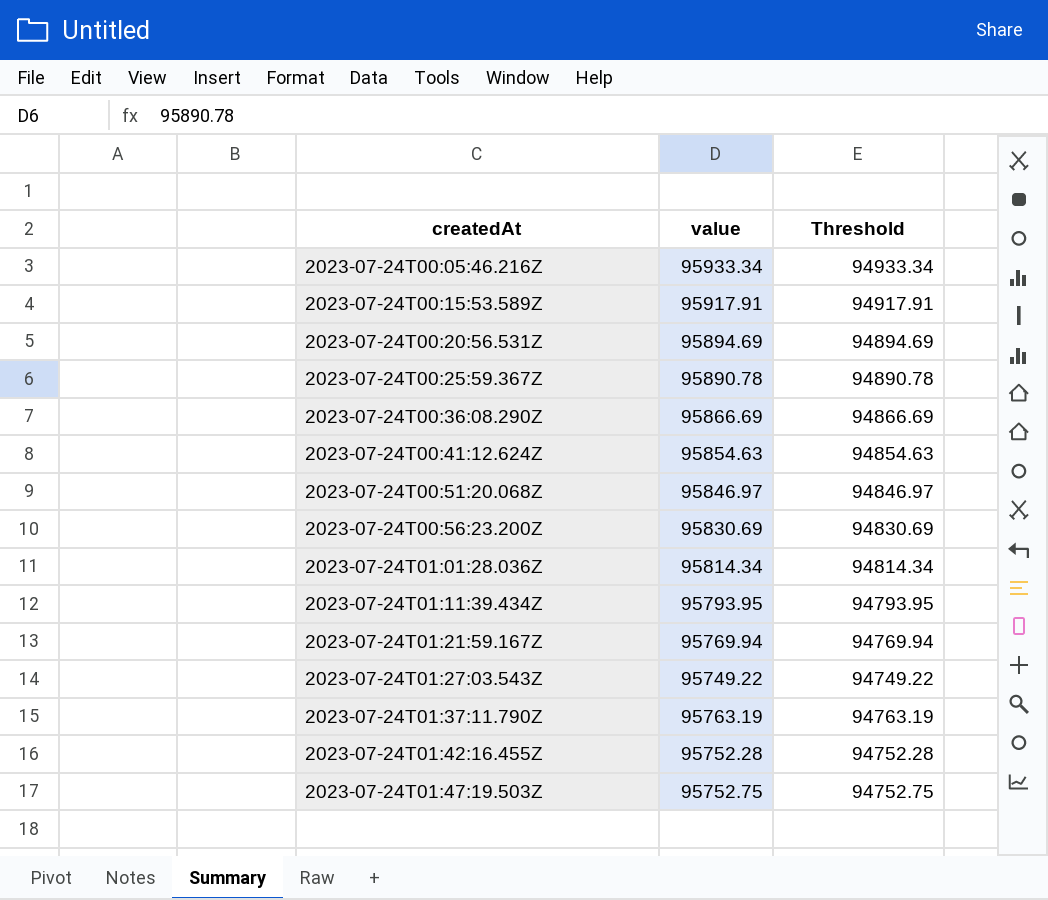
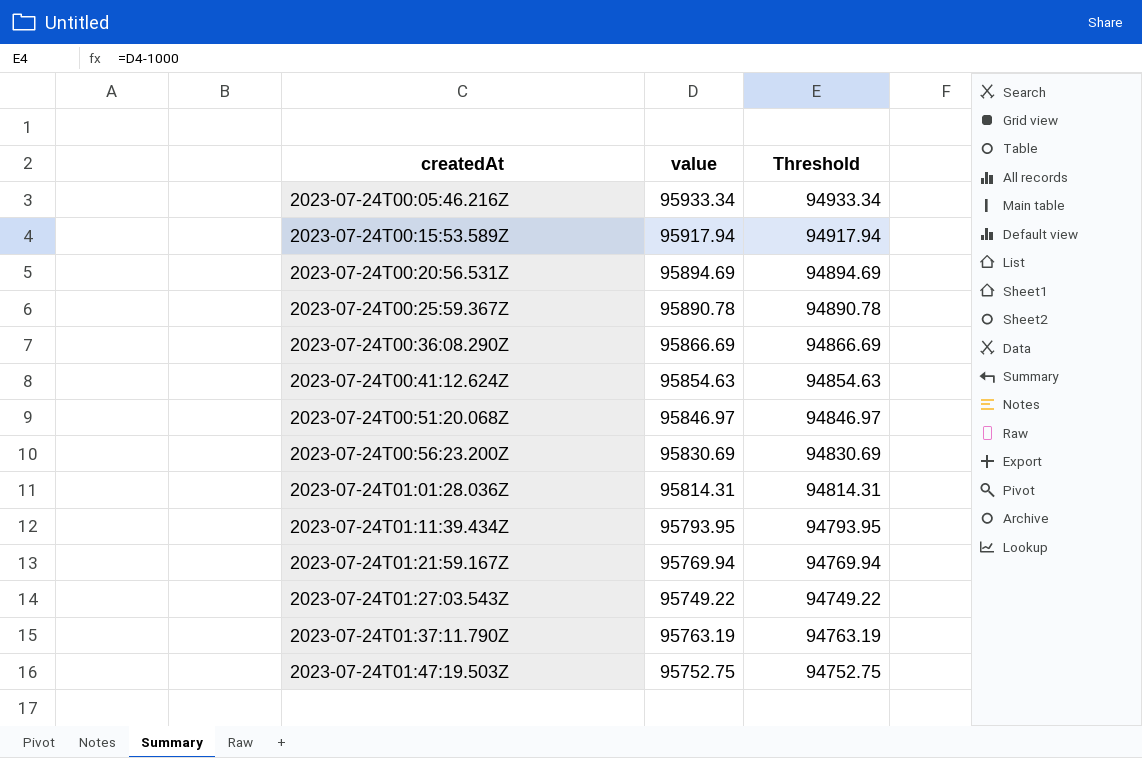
row 2023-07-24T01:42:16.455Z: 95752.28 | 94752.28 -> none
2023-07-24T00:15:53.589Z | value: 95917.91 -> 95917.94
2023-07-24T00:15:53.589Z | Threshold: 94917.91 -> 94917.94
2023-07-24T01:01:28.036Z | value: 95814.34 -> 95814.31
2023-07-24T01:01:28.036Z | Threshold: 94814.34 -> 94814.31

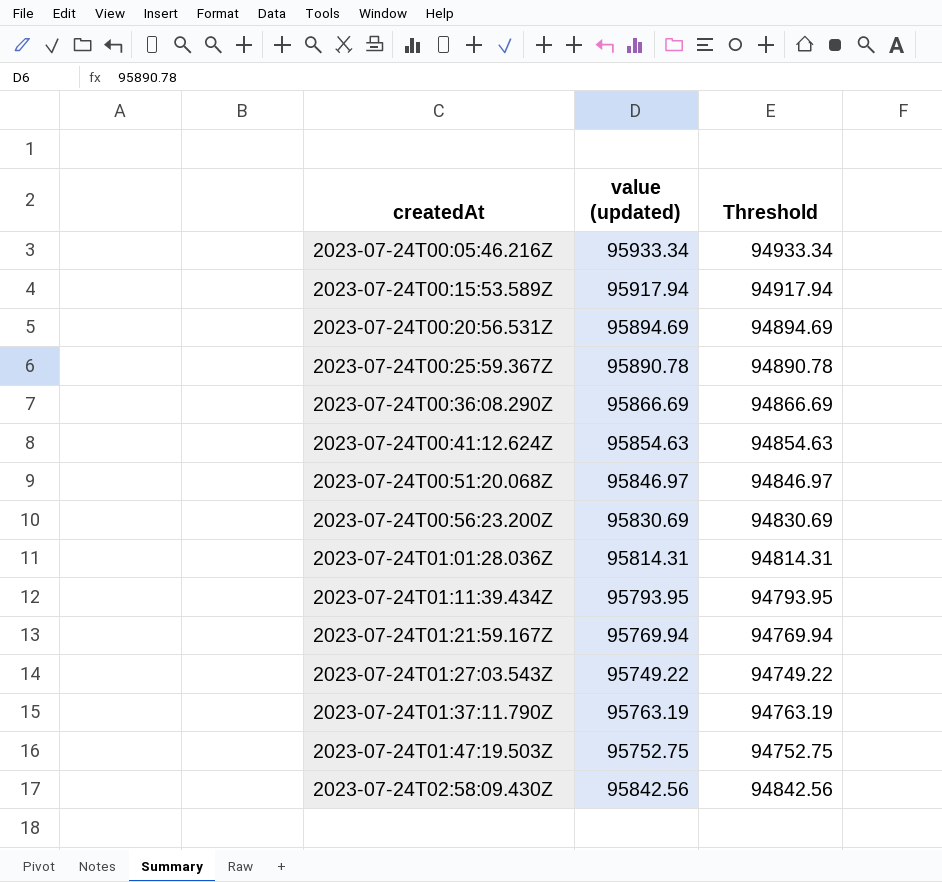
column name: value -> value (updated)
row 2023-07-24T02:58:09.430Z: none -> 95842.56 | 94842.56

